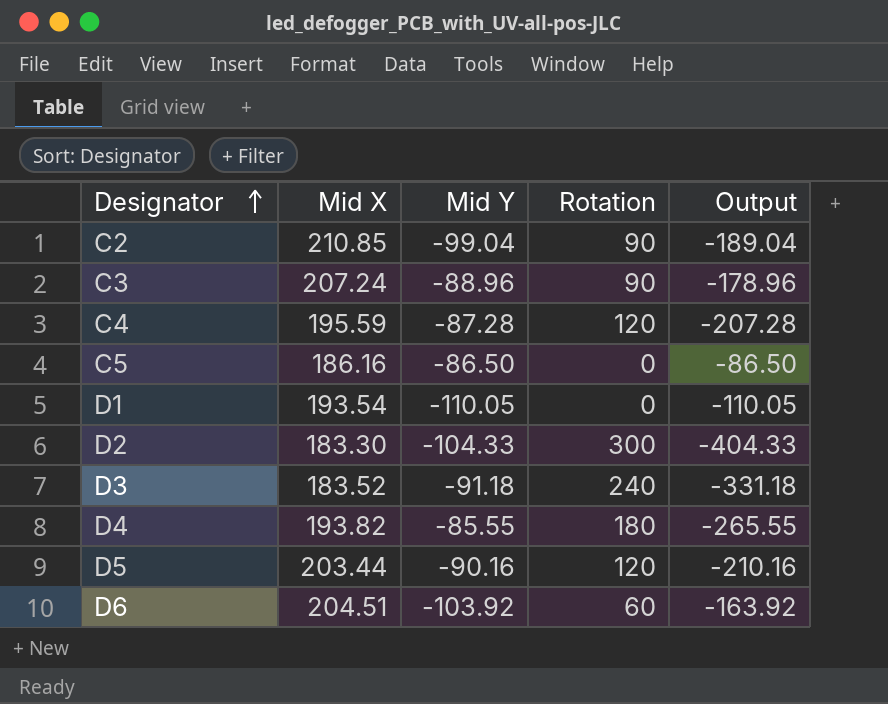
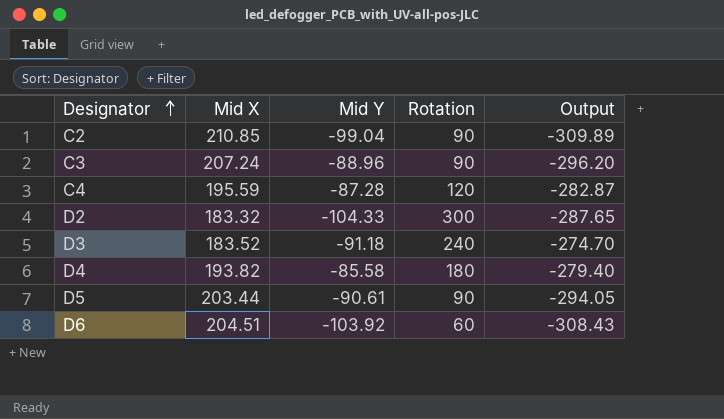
column Output | formula: [Mid Y] - [Rotation] -> [Mid Y] - [Mid X]
row C5: 186.16 | -86.50 | 0 | -86.50 -> none
row D1: 193.54 | -110.05 | 0 | -110.05 -> none
D2 | Mid X: 183.30 -> 183.32
D4 | Mid Y: -85.55 -> -85.58
D5 | Mid Y: -90.16 -> -90.61
D5 | Rotation: 120 -> 90

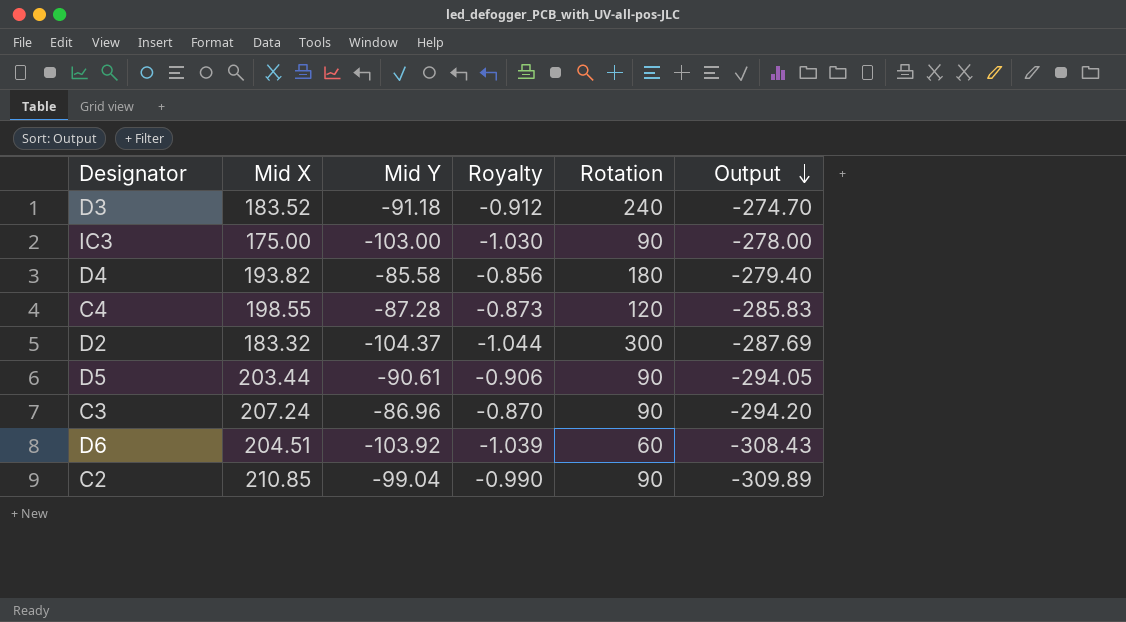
row order: Designator ascending -> Output descending
column Royalty | formula: none -> [Mid Y] * 0.01
row IC3: none -> 175.00 | -103.00 | -1.030 | 90 | -278.00
C4 | Mid X: 195.59 -> 198.55
C4 | Output: -282.87 -> -285.83
D2 | Mid Y: -104.33 -> -104.37
D2 | Output: -287.65 -> -287.69
C3 | Mid Y: -88.96 -> -86.96
C3 | Output: -296.20 -> -294.20

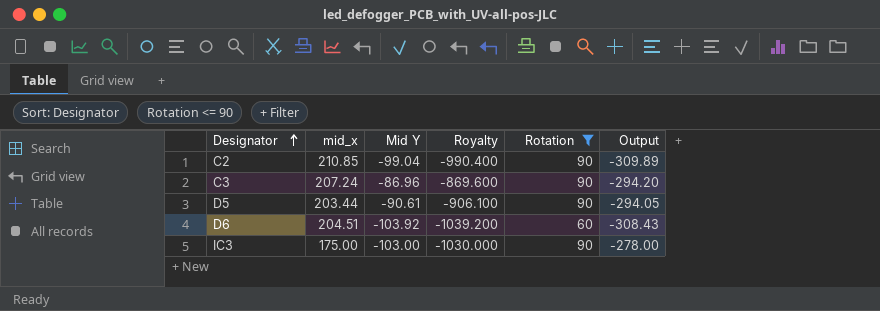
filter: none -> Rotation <= 90
row order: Output descending -> Designator ascending
column name: Mid X -> mid_x
column Royalty | formula: [Mid Y] * 0.01 -> [Mid Y] * 10

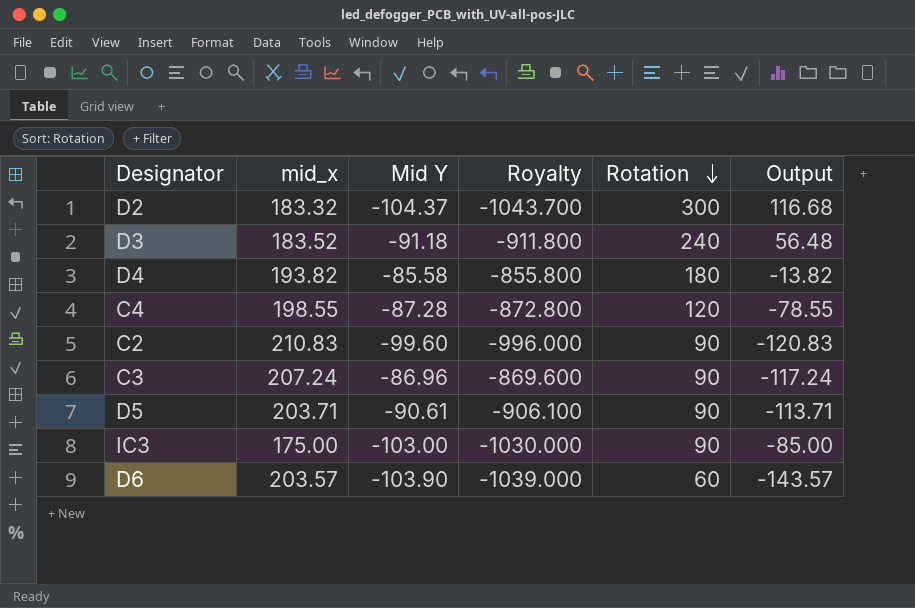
filter: Rotation <= 90 -> none
row order: Designator ascending -> Rotation descending
column Output | formula: [Mid Y] - [mid_x] -> [Rotation] - [mid_x]
C2 | mid_x: 210.85 -> 210.83
C2 | Mid Y: -99.04 -> -99.60
C2 | Royalty: -990.400 -> -996.000
D5 | mid_x: 203.44 -> 203.71
D6 | mid_x: 204.51 -> 203.57
D6 | Mid Y: -103.92 -> -103.90
D6 | Royalty: -1039.200 -> -1039.000

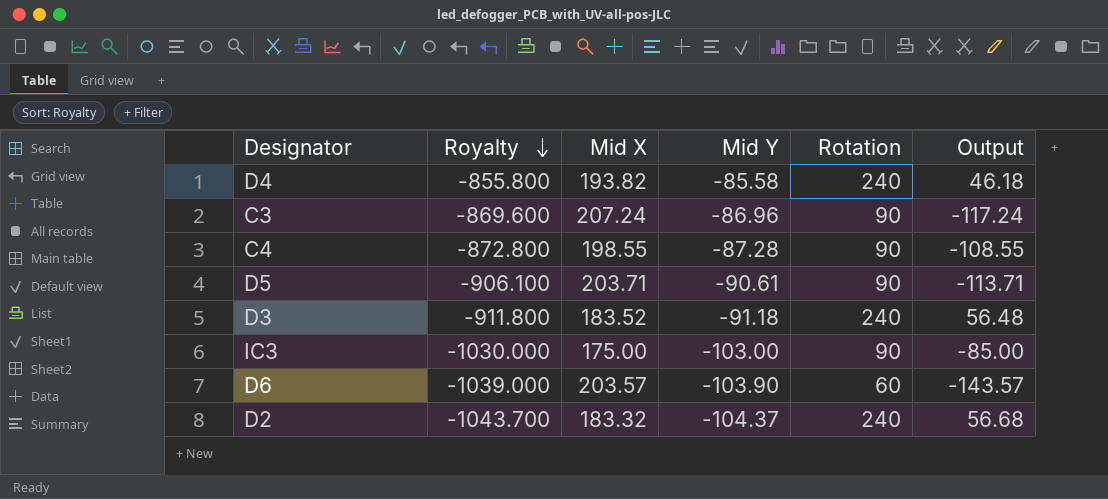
row order: Rotation descending -> Royalty descending
column Royalty | position: 4 -> 2
column name: mid_x -> Mid X
row C2: 210.83 | -99.60 | -996.000 | 90 | -120.83 -> none
D4 | Rotation: 180 -> 240
D4 | Output: -13.82 -> 46.18
C4 | Rotation: 120 -> 90
C4 | Output: -78.55 -> -108.55
D2 | Rotation: 300 -> 240
D2 | Output: 116.68 -> 56.68

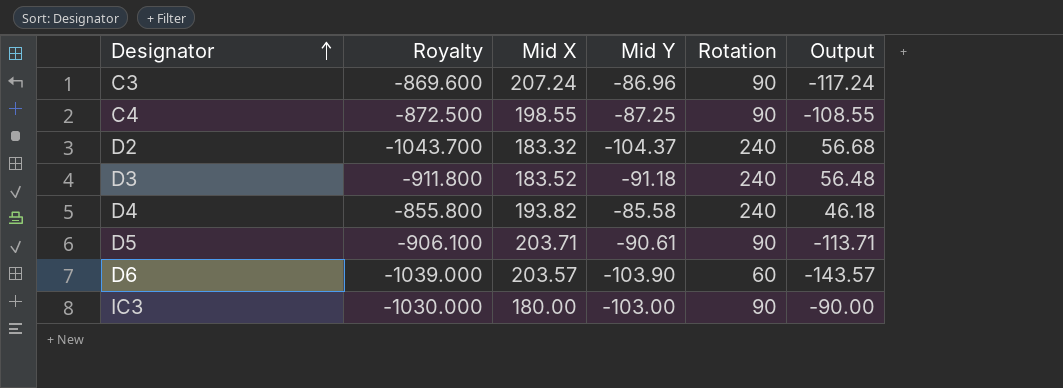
row order: Royalty descending -> Designator ascending
C4 | Royalty: -872.800 -> -872.500
C4 | Mid Y: -87.28 -> -87.25
IC3 | Mid X: 175.00 -> 180.00
IC3 | Output: -85.00 -> -90.00

